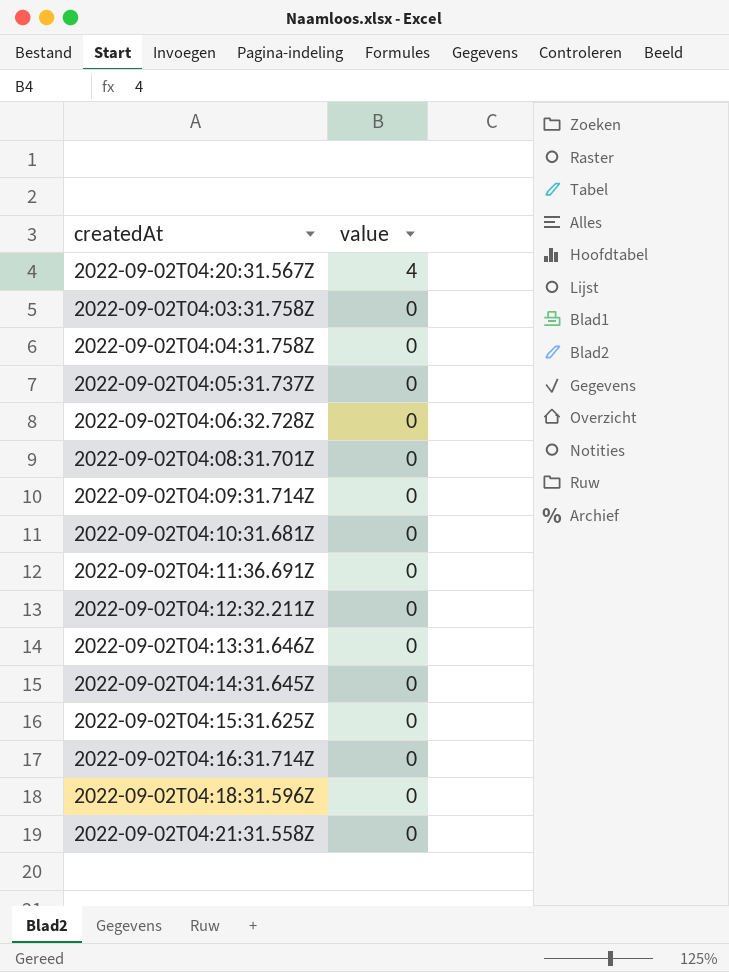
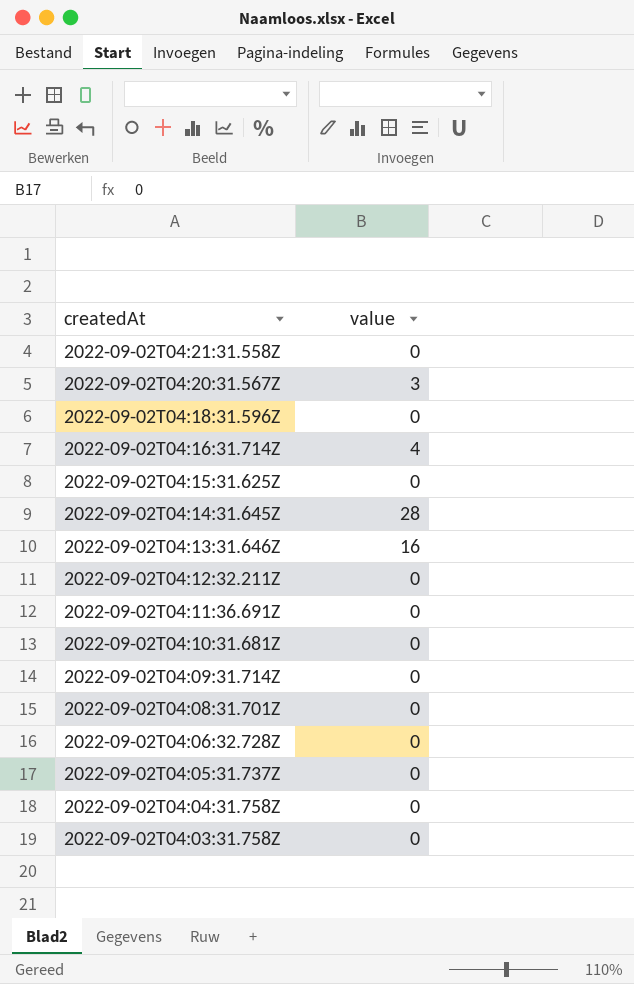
row order: value descending -> createdAt descending
2022-09-02T04:20:31.567Z | value: 4 -> 3
2022-09-02T04:16:31.714Z | value: 0 -> 4
2022-09-02T04:14:31.645Z | value: 0 -> 28
2022-09-02T04:13:31.646Z | value: 0 -> 16

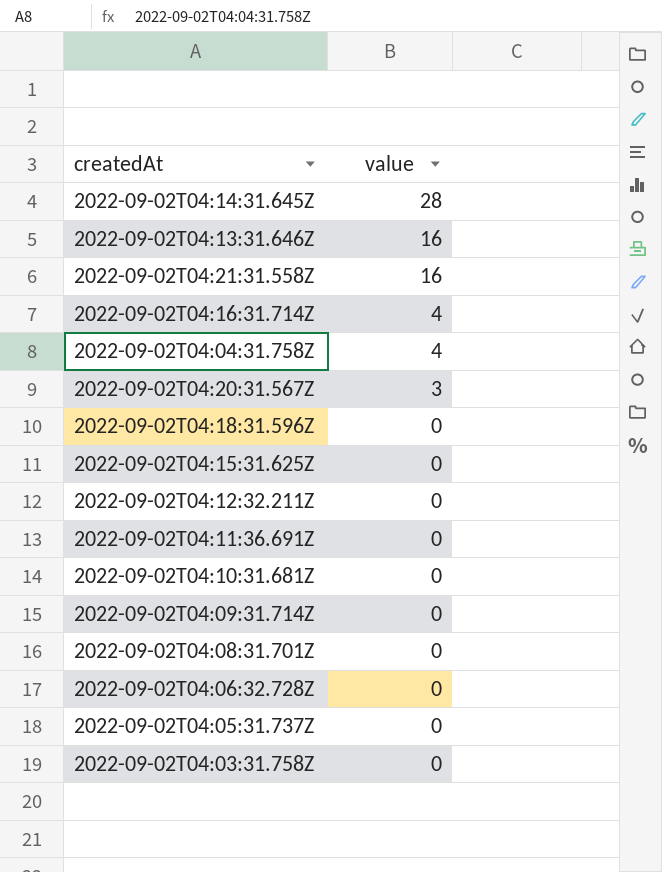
row order: createdAt descending -> value descending
2022-09-02T04:21:31.558Z | value: 0 -> 16
2022-09-02T04:04:31.758Z | value: 0 -> 4

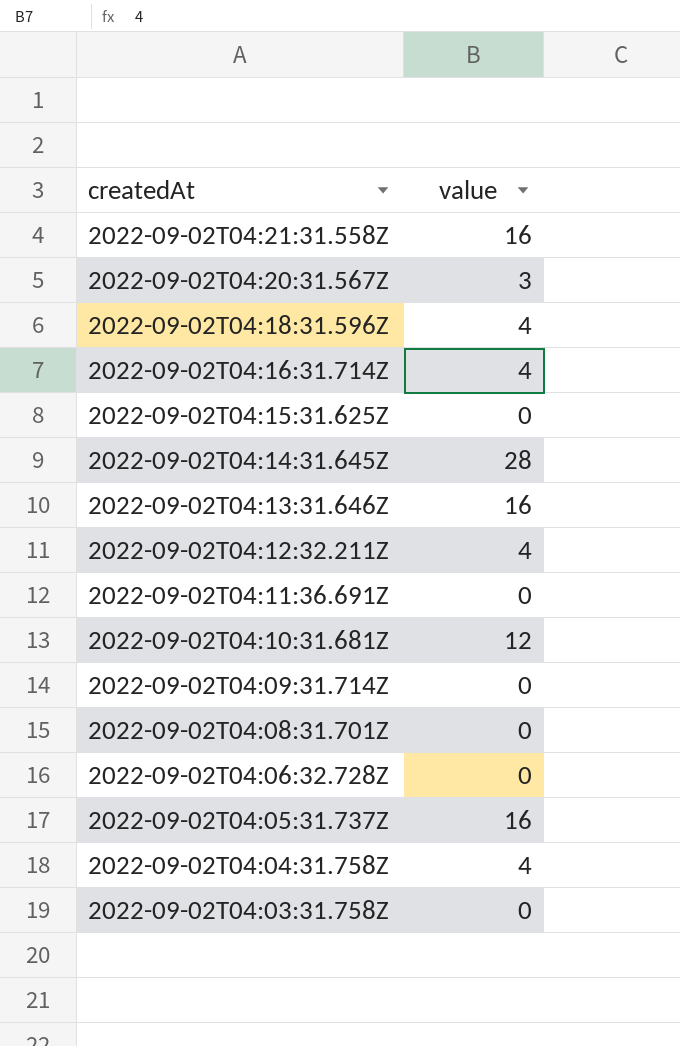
row order: value descending -> createdAt descending
2022-09-02T04:18:31.596Z | value: 0 -> 4
2022-09-02T04:12:32.211Z | value: 0 -> 4
2022-09-02T04:10:31.681Z | value: 0 -> 12
2022-09-02T04:05:31.737Z | value: 0 -> 16

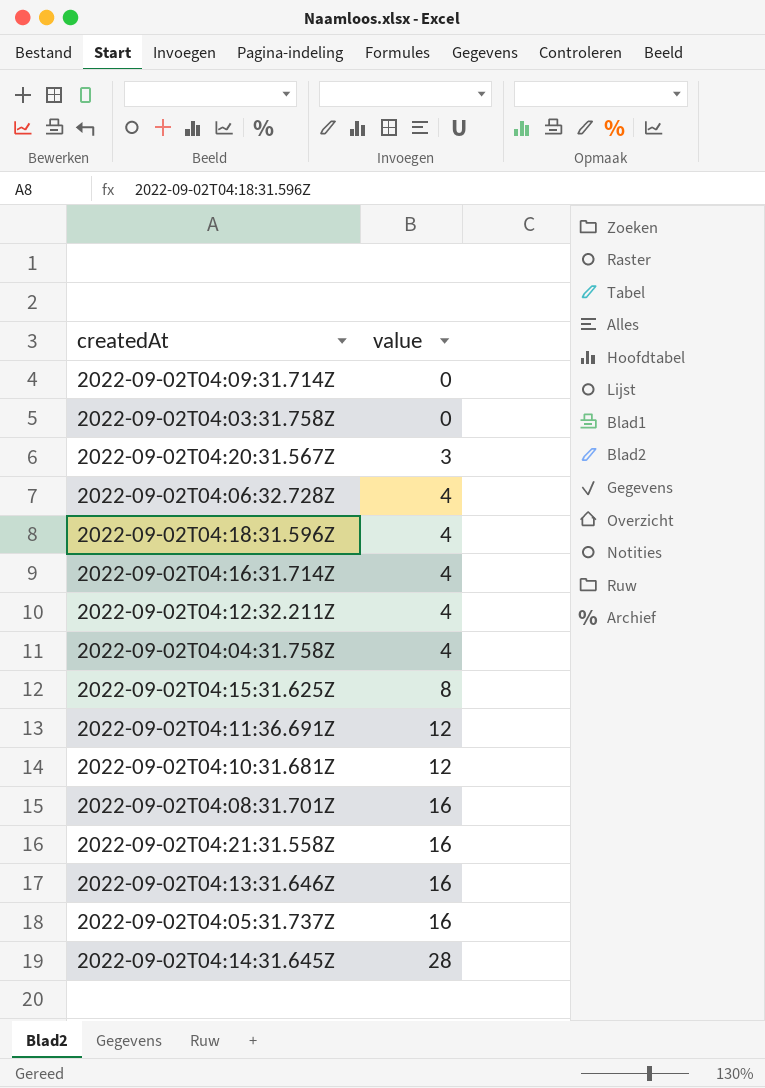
row order: createdAt descending -> value ascending
2022-09-02T04:06:32.728Z | value: 0 -> 4
2022-09-02T04:15:31.625Z | value: 0 -> 8
2022-09-02T04:11:36.691Z | value: 0 -> 12
2022-09-02T04:08:31.701Z | value: 0 -> 16

